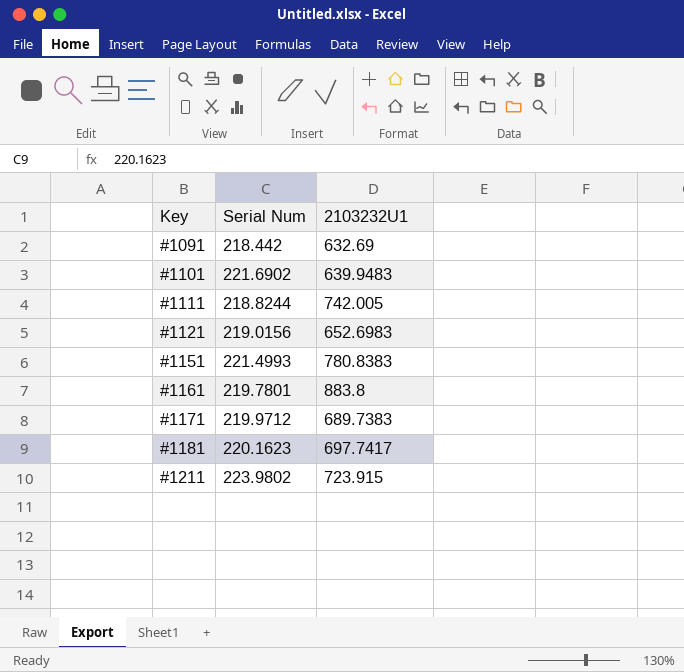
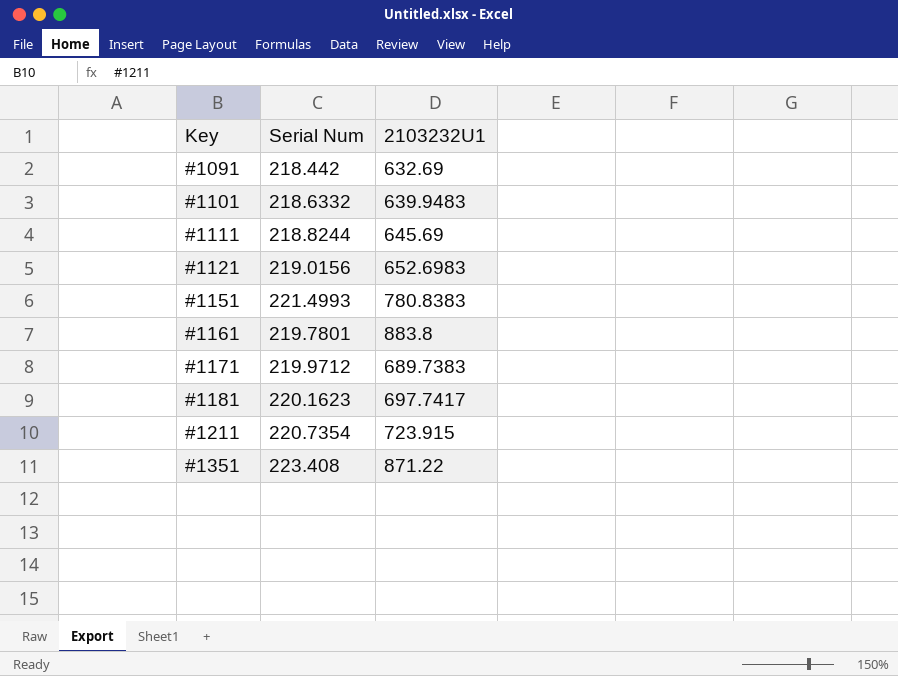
#1101 | Serial Num: 221.6902 -> 218.6332
#1111 | 2103232U1: 742.005 -> 645.69
#1211 | Serial Num: 223.9802 -> 220.7354
row #1351: none -> 223.408 | 871.22

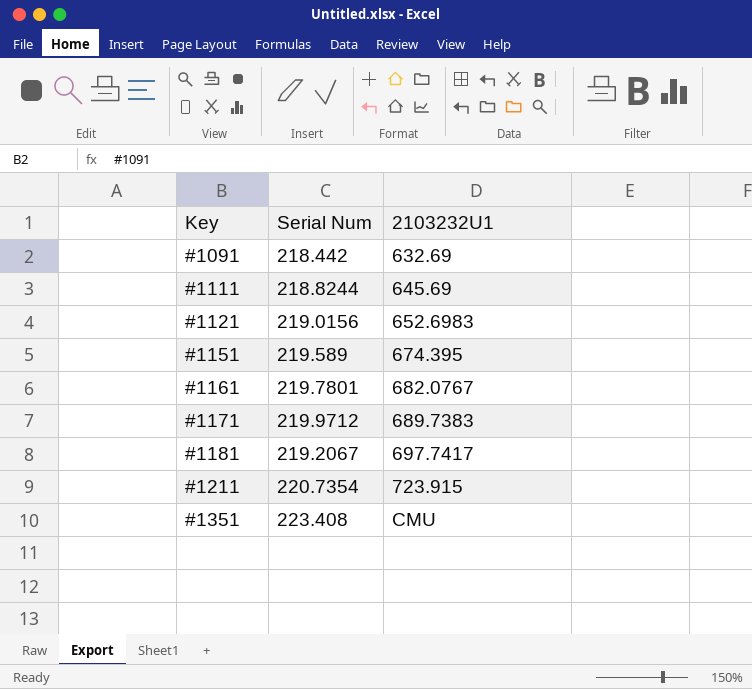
row #1101: 218.6332 | 639.9483 -> none
#1151 | Serial Num: 221.4993 -> 219.589
#1151 | 2103232U1: 780.8383 -> 674.395
#1161 | 2103232U1: 883.8 -> 682.0767
#1181 | Serial Num: 220.1623 -> 219.2067
#1351 | 2103232U1: 871.22 -> CMU

